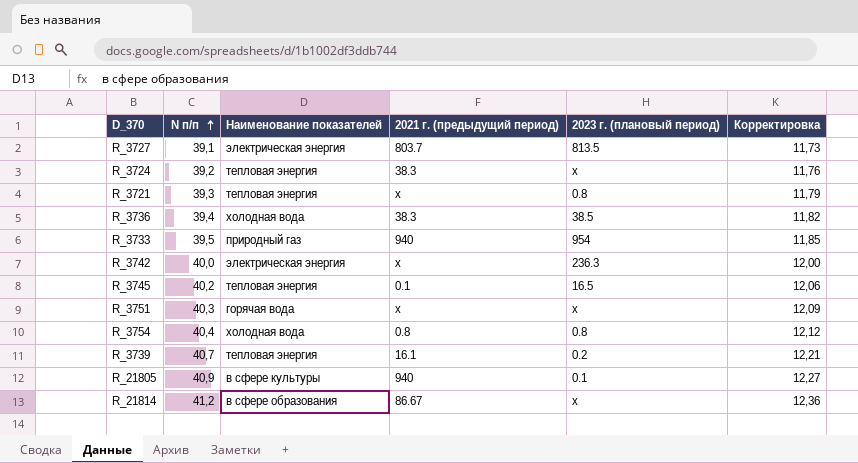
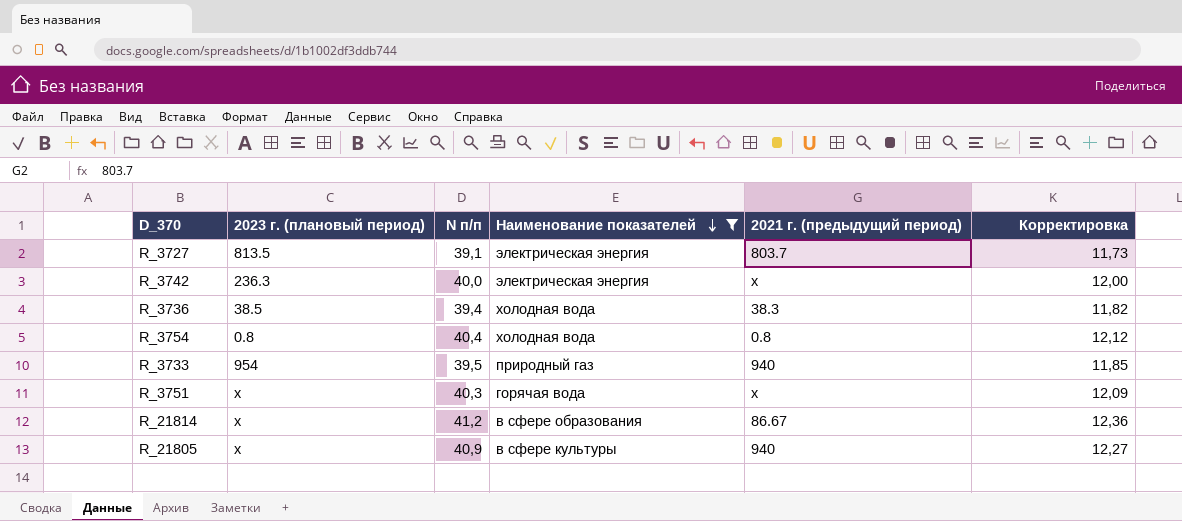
filter: none -> Наименование показателей != тепловая энергия
row order: N п/п ascending -> Наименование показателей descending
column 2023 г. (плановый период) | position: 5 -> 2
R_21805 | 2023 г. (плановый период): 0.1 -> х

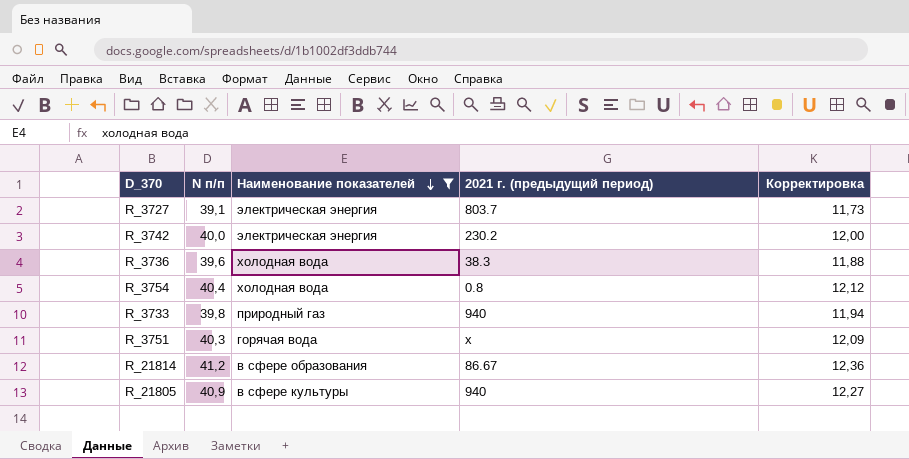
column 2023 г. (плановый период) | position: 2 -> none
R_3742 | 2021 г. (предыдущий период): х -> 230.2
R_3736 | N п/п: 39,4 -> 39,6
R_3736 | Корректировка: 11,82 -> 11,88
R_3733 | N п/п: 39,5 -> 39,8
R_3733 | Корректировка: 11,85 -> 11,94

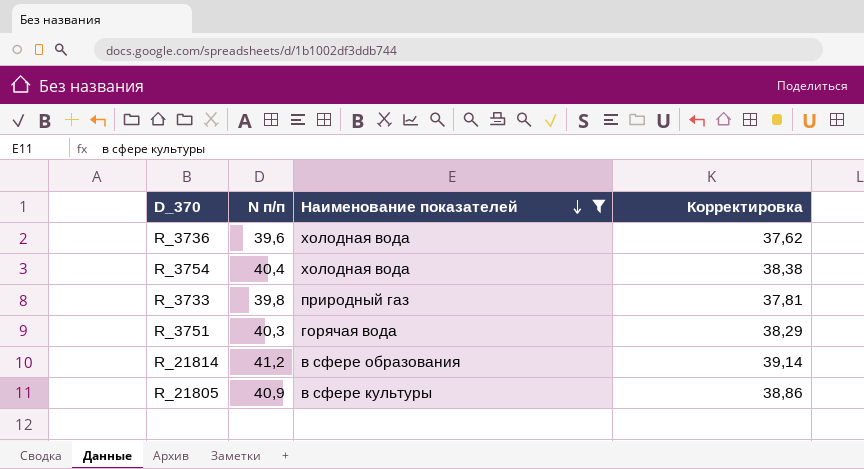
column 2021 г. (предыдущий период) | position: 4 -> none
column Корректировка | formula: [N п/п] * 0,3 -> [N п/п] * 0,95
row R_3727: 39,1 | электрическая энергия | 803.7 | 11,73 -> none
row R_3742: 40,0 | электрическая энергия | 230.2 | 12,00 -> none

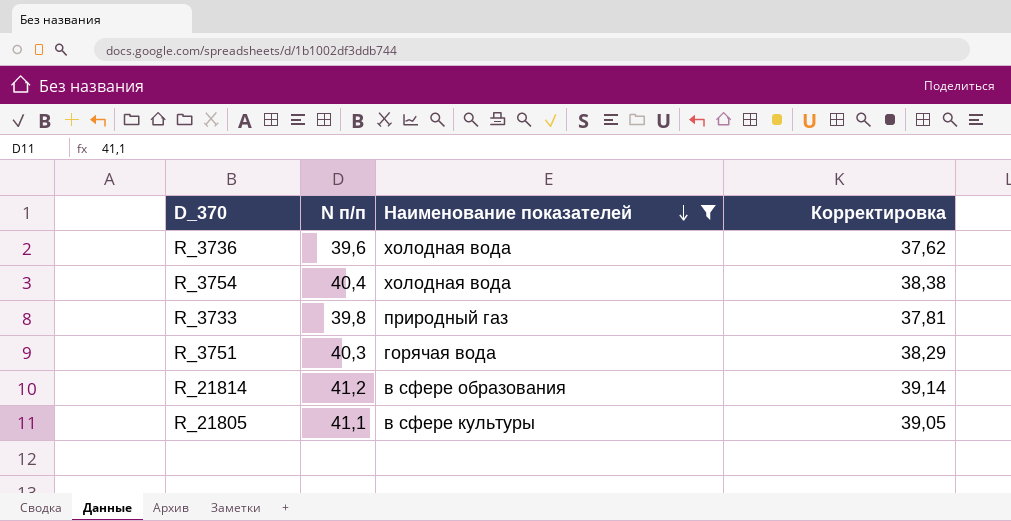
R_21805 | N п/п: 40,9 -> 41,1
R_21805 | Корректировка: 38,86 -> 39,05

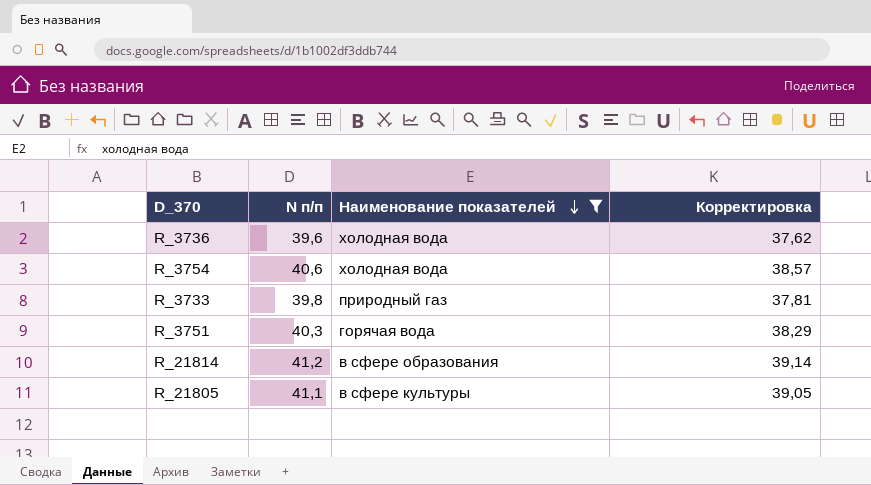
R_3754 | N п/п: 40,4 -> 40,6
R_3754 | Корректировка: 38,38 -> 38,57

